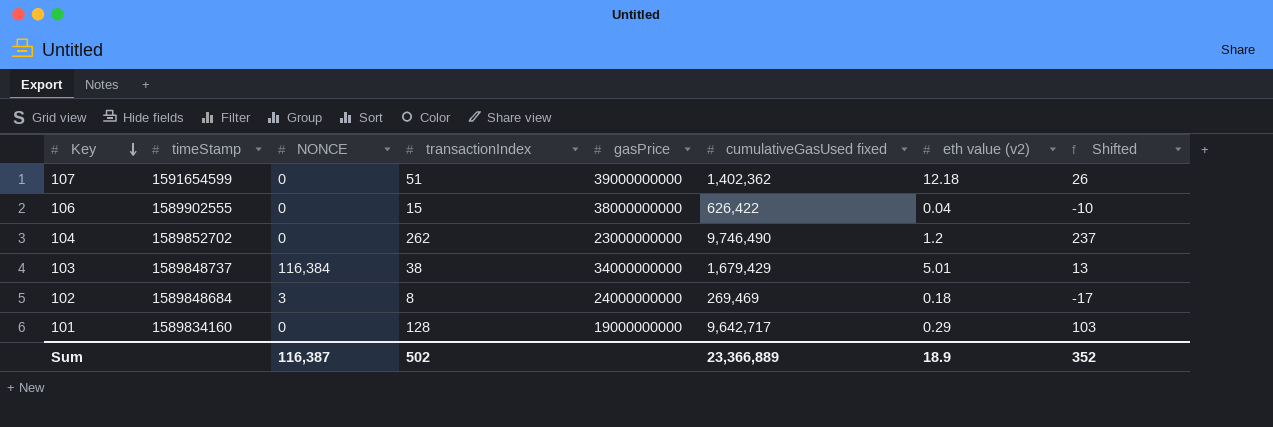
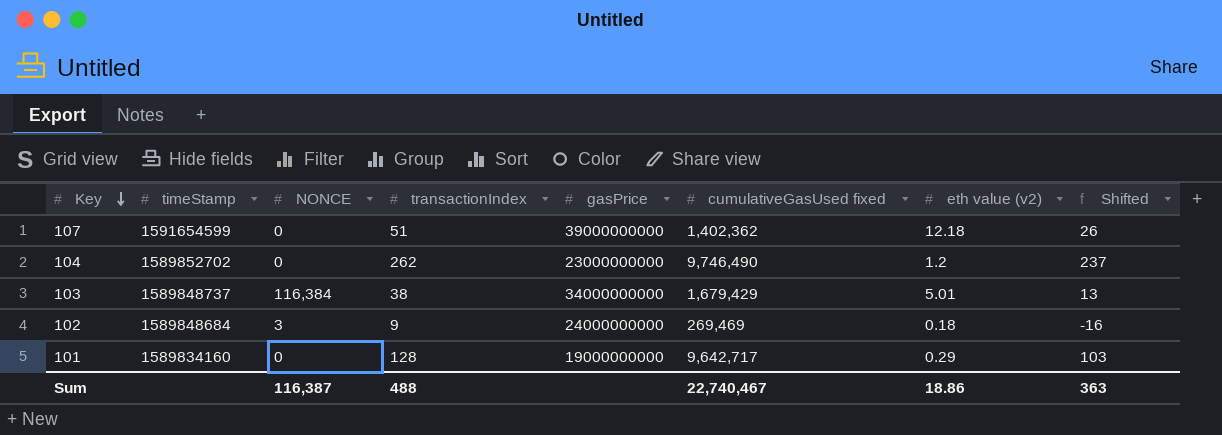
row 106: 1589902555 | 0 | 15 | 38000000000 | 626,422 | 0.04 | -10 -> none
102 | transactionIndex: 8 -> 9
102 | Shifted: -17 -> -16
Sum | transactionIndex: 502 -> 488
Sum | cumulativeGasUsed fixed: 23,366,889 -> 22,740,467
Sum | eth value (v2): 18.9 -> 18.86
Sum | Shifted: 352 -> 363

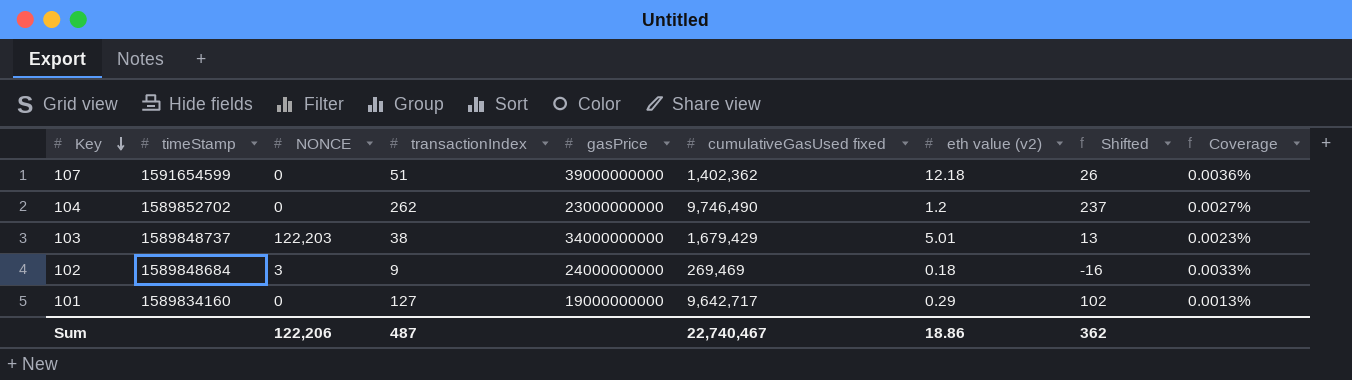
column Coverage | formula: none -> [transactionIndex] / [cumulativeGasUsed fixed]
103 | NONCE: 116,384 -> 122,203
101 | transactionIndex: 128 -> 127
101 | Shifted: 103 -> 102
Sum | NONCE: 116,387 -> 122,206
Sum | transactionIndex: 488 -> 487
Sum | Shifted: 363 -> 362

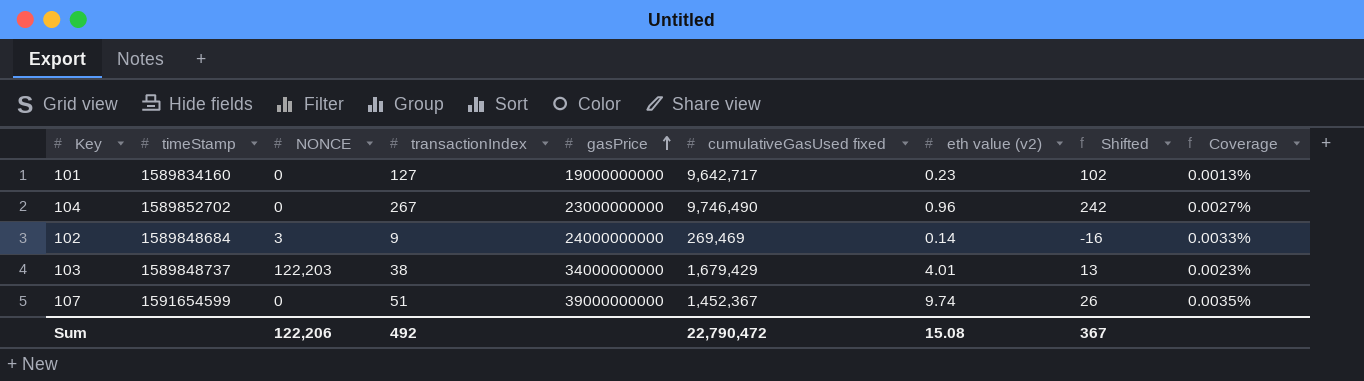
row order: Key descending -> gasPrice ascending
101 | eth value (v2): 0.29 -> 0.23
104 | transactionIndex: 262 -> 267
104 | eth value (v2): 1.2 -> 0.96
104 | Shifted: 237 -> 242
102 | eth value (v2): 0.18 -> 0.14
103 | eth value (v2): 5.01 -> 4.01
107 | cumulativeGasUsed fixed: 1,402,362 -> 1,452,367
107 | eth value (v2): 12.18 -> 9.74
107 | Coverage: 0.0036% -> 0.0035%
Sum | transactionIndex: 487 -> 492
Sum | cumulativeGasUsed fixed: 22,740,467 -> 22,790,472
Sum | eth value (v2): 18.86 -> 15.08
Sum | Shifted: 362 -> 367

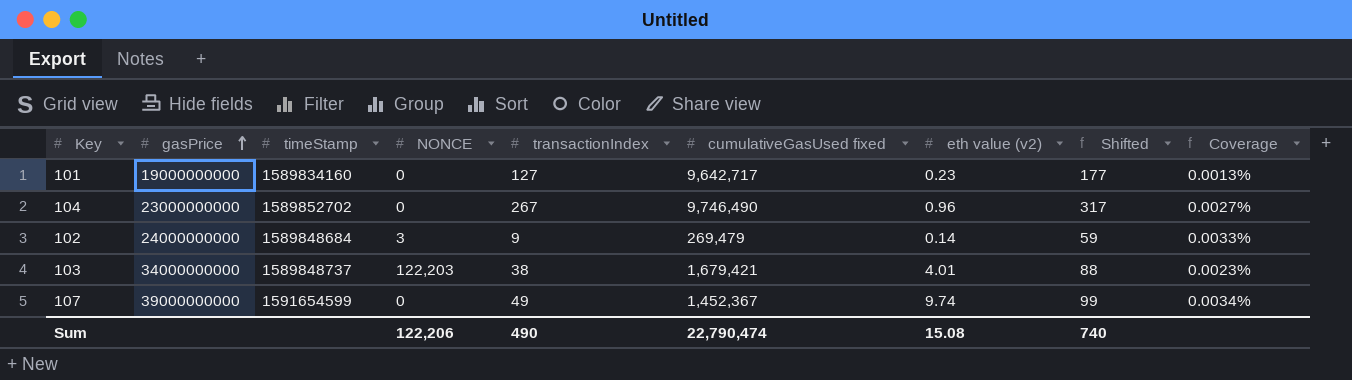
column gasPrice | position: 5 -> 2
column Shifted | formula: [transactionIndex] - 25 -> [transactionIndex] + 50
102 | cumulativeGasUsed fixed: 269,469 -> 269,479
103 | cumulativeGasUsed fixed: 1,679,429 -> 1,679,421
107 | transactionIndex: 51 -> 49
107 | Coverage: 0.0035% -> 0.0034%
Sum | transactionIndex: 492 -> 490
Sum | cumulativeGasUsed fixed: 22,790,472 -> 22,790,474
Sum | Shifted: 367 -> 740

